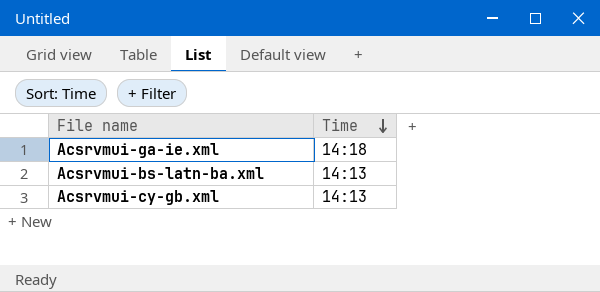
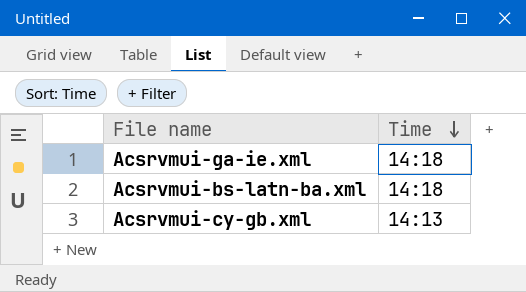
Acsrvmui-bs-latn-ba.xml | Time: 14:13 -> 14:18

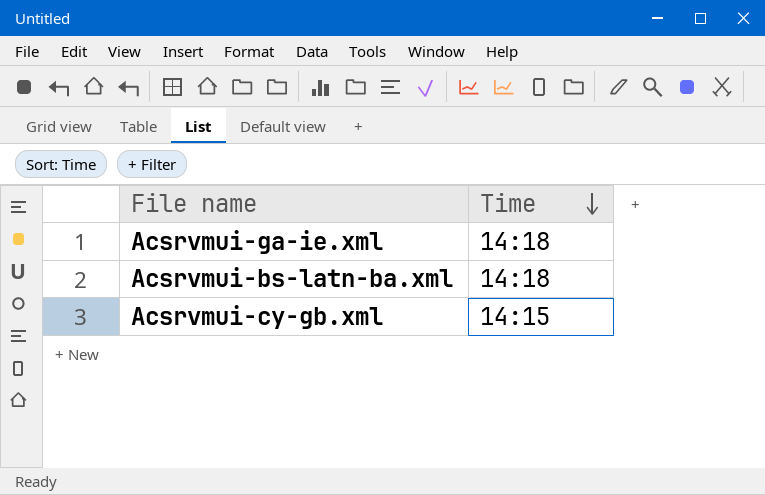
Acsrvmui-cy-gb.xml | Time: 14:13 -> 14:15

